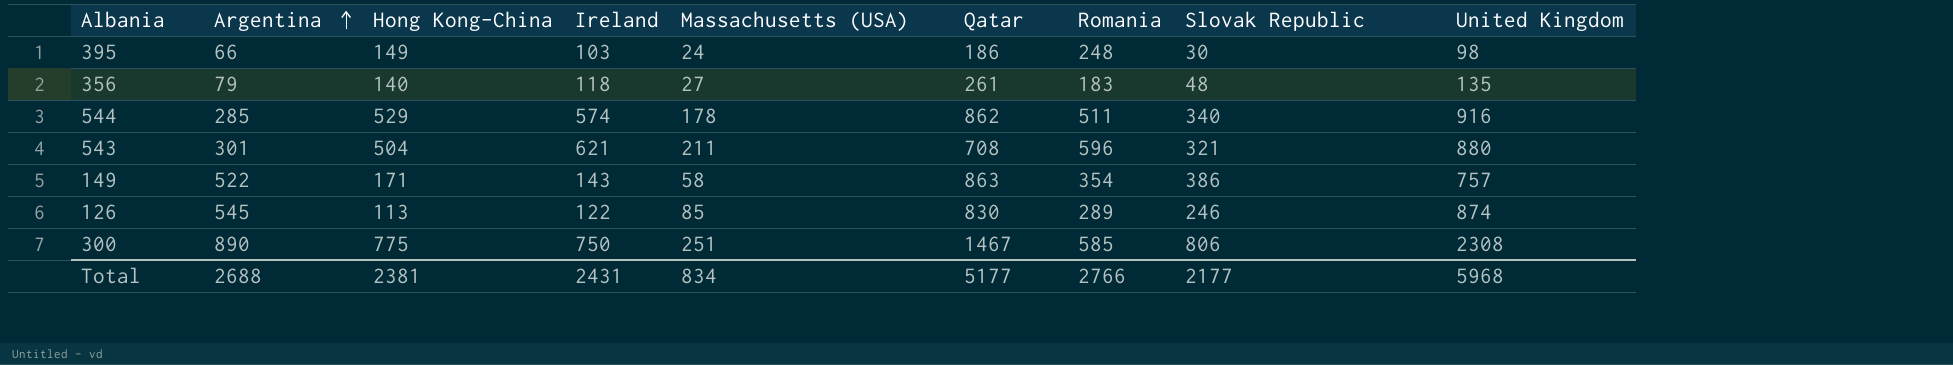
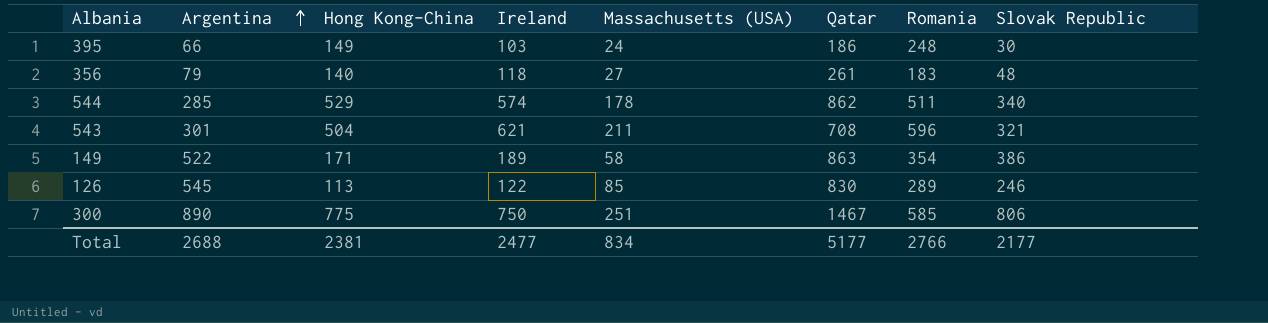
column United Kingdom | position: 9 -> none
149 | Ireland: 143 -> 189
Total | Ireland: 2431 -> 2477

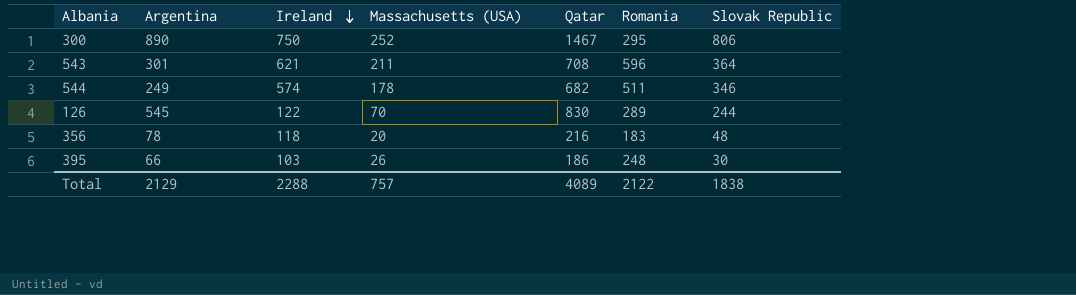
row order: Argentina ascending -> Ireland descending
column Hong Kong-China | position: 3 -> none
row 149: 522 | 171 | 189 | 58 | 863 | 354 | 386 -> none
300 | Massachusetts (USA): 251 -> 252
300 | Romania: 585 -> 295
543 | Slovak Republic: 321 -> 364
544 | Argentina: 285 -> 249
544 | Qatar: 862 -> 682
544 | Slovak Republic: 340 -> 346
126 | Massachusetts (USA): 85 -> 70
126 | Slovak Republic: 246 -> 244
356 | Argentina: 79 -> 78
356 | Massachusetts (USA): 27 -> 20
356 | Qatar: 261 -> 216
395 | Massachusetts (USA): 24 -> 26
Total | Argentina: 2688 -> 2129
Total | Ireland: 2477 -> 2288
Total | Massachusetts (USA): 834 -> 757
Total | Qatar: 5177 -> 4089
Total | Romania: 2766 -> 2122
Total | Slovak Republic: 2177 -> 1838

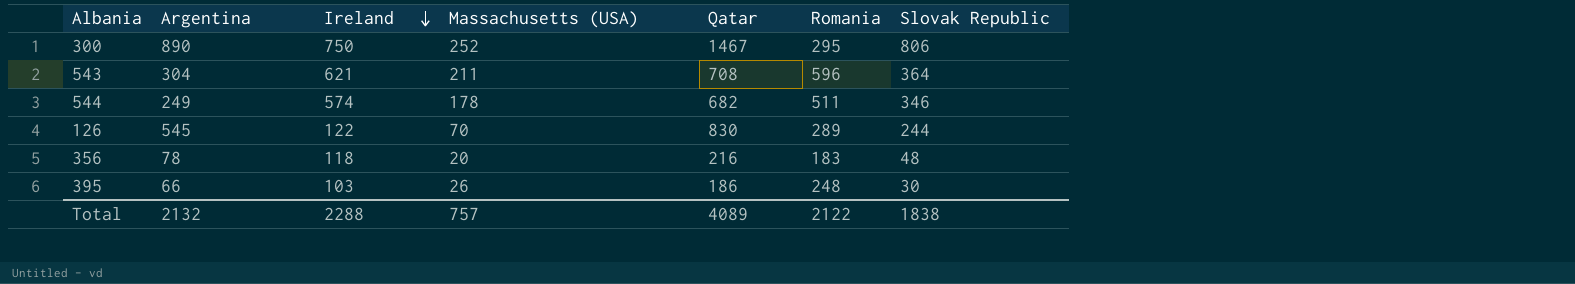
543 | Argentina: 301 -> 304
Total | Argentina: 2129 -> 2132

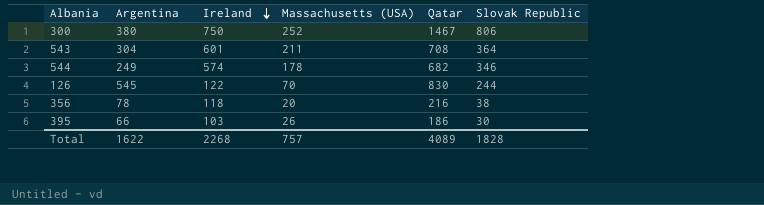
column Romania | position: 6 -> none
300 | Argentina: 890 -> 380
543 | Ireland: 621 -> 601
356 | Slovak Republic: 48 -> 38
Total | Argentina: 2132 -> 1622
Total | Ireland: 2288 -> 2268
Total | Slovak Republic: 1838 -> 1828

